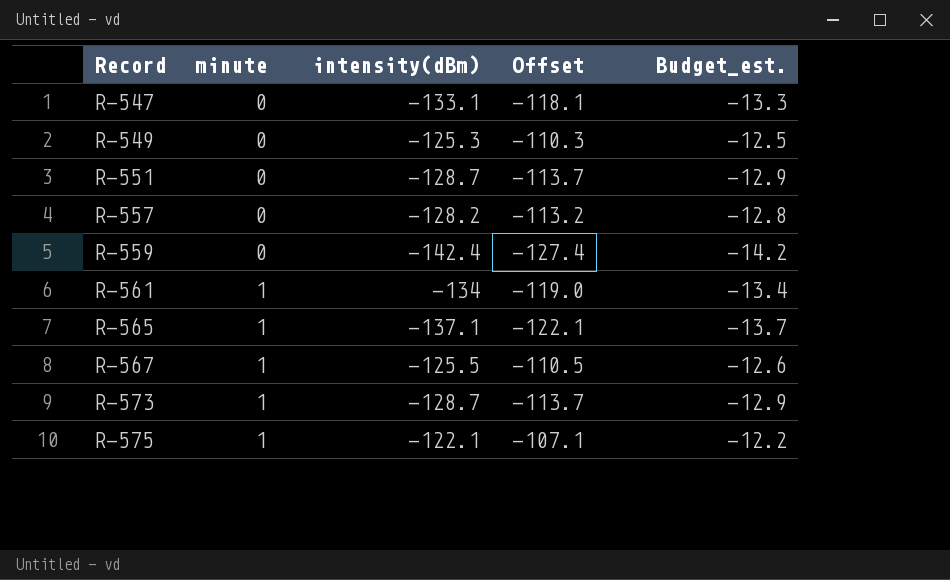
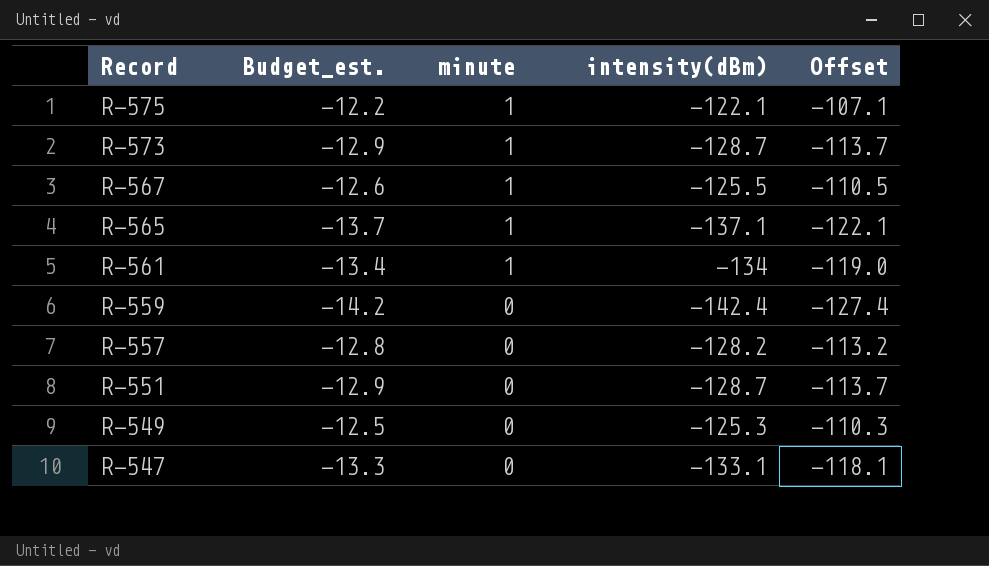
row order: Record ascending -> Record descending
column Budget_est. | position: 5 -> 2

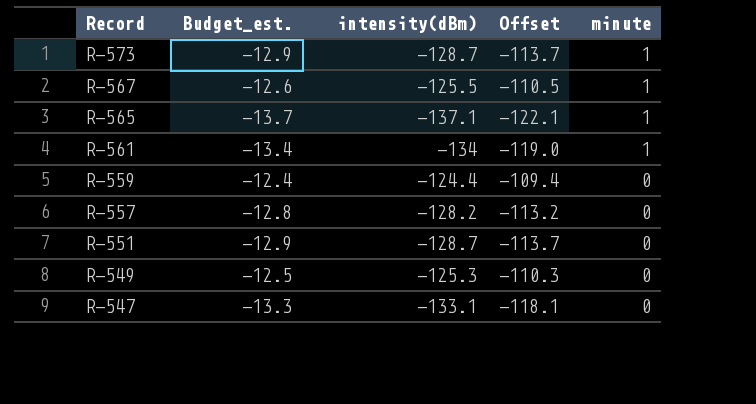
column minute | position: 3 -> 5
row R-575: -12.2 | 1 | -122.1 | -107.1 -> none
R-559 | Budget_est.: -14.2 -> -12.4
R-559 | intensity(dBm): -142.4 -> -124.4
R-559 | Offset: -127.4 -> -109.4

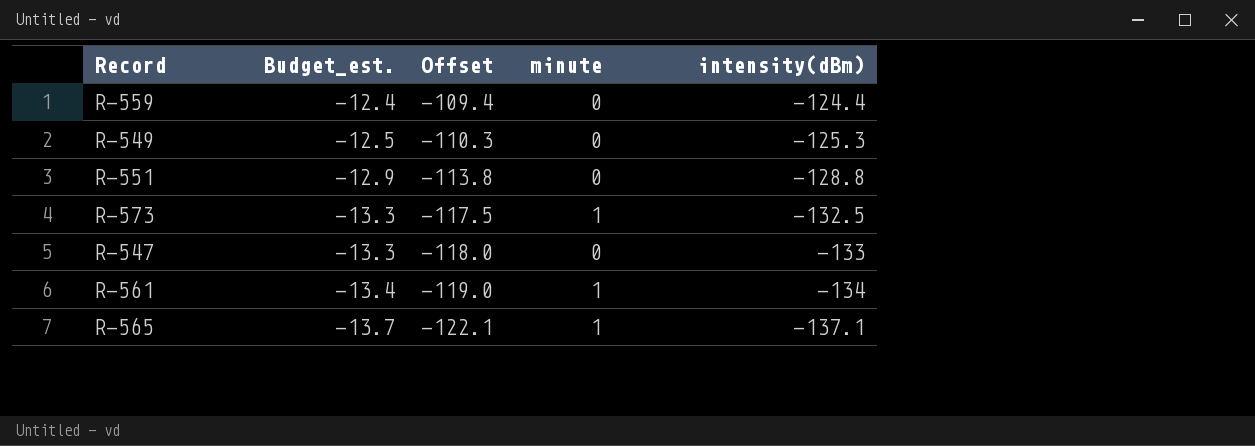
row order: Record descending -> Budget_est. descending
column intensity(dBm) | position: 3 -> 5
row R-567: -12.6 | -125.5 | -110.5 | 1 -> none
row R-557: -12.8 | -128.2 | -113.2 | 0 -> none
R-551 | Offset: -113.7 -> -113.8
R-551 | intensity(dBm): -128.7 -> -128.8
R-573 | Budget_est.: -12.9 -> -13.3
R-573 | Offset: -113.7 -> -117.5
R-573 | intensity(dBm): -128.7 -> -132.5
R-547 | Offset: -118.1 -> -118.0
R-547 | intensity(dBm): -133.1 -> -133

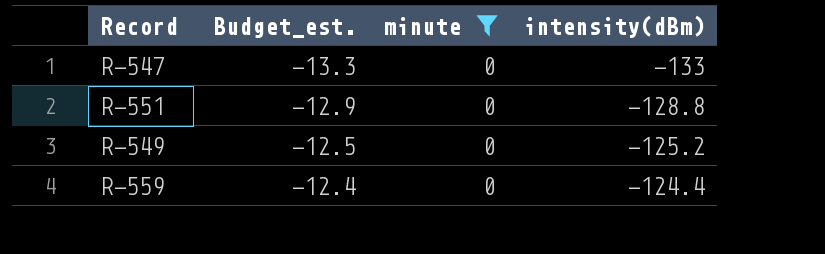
filter: none -> minute = 0
row order: Budget_est. descending -> Budget_est. ascending
column Offset | formula: [intensity(dBm)] + 15 -> none
R-549 | intensity(dBm): -125.3 -> -125.2

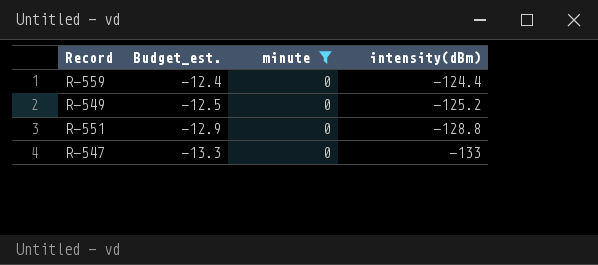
row order: Budget_est. ascending -> Budget_est. descending

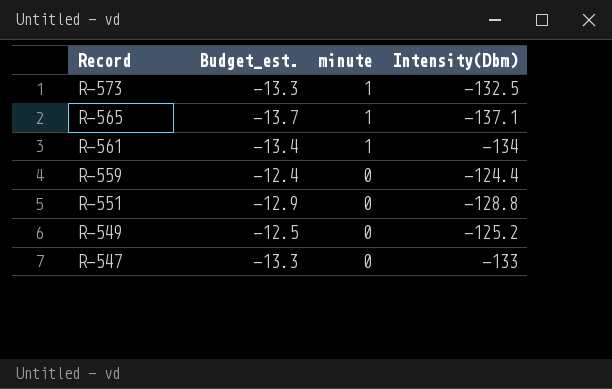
filter: minute = 0 -> none
row order: Budget_est. descending -> Record descending
column name: intensity(dBm) -> Intensity(Dbm)

